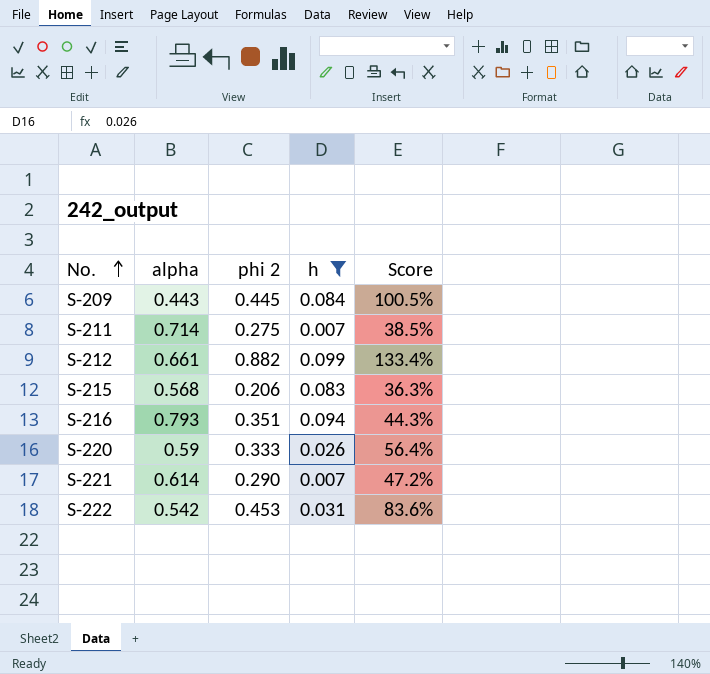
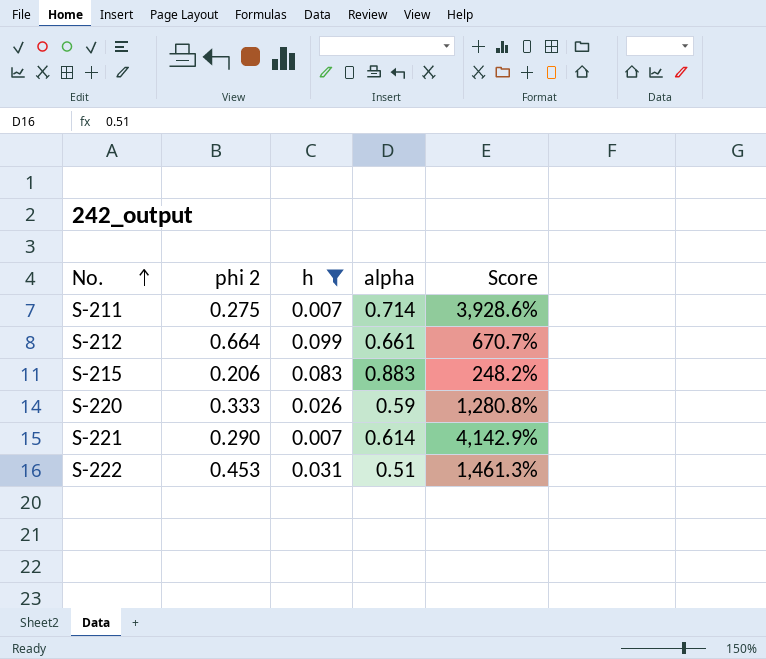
column alpha | position: 2 -> 4
column Score | formula: [phi 2] / [alpha] -> [phi 2] / [h]
row S-209: 0.443 | 0.445 | 0.084 | 100.5% -> none
row S-216: 0.793 | 0.351 | 0.094 | 44.3% -> none
S-212 | phi 2: 0.882 -> 0.664
S-215 | alpha: 0.568 -> 0.883
S-222 | alpha: 0.542 -> 0.51

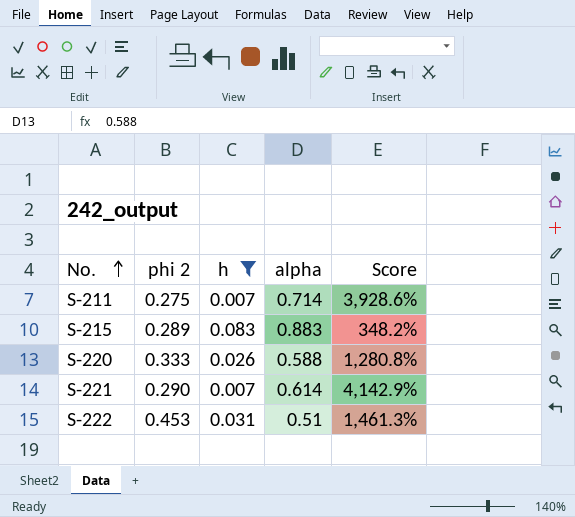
row S-212: 0.664 | 0.099 | 0.661 | 670.7% -> none
S-215 | phi 2: 0.206 -> 0.289
S-215 | Score: 248.2% -> 348.2%
S-220 | alpha: 0.59 -> 0.588

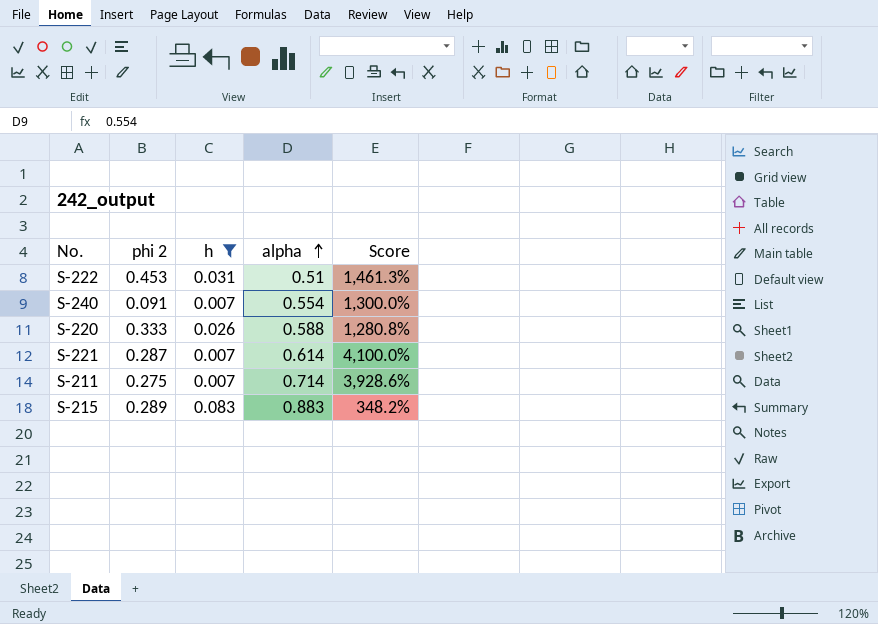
row order: No. ascending -> alpha ascending
row S-240: none -> 0.091 | 0.007 | 0.554 | 1,300.0%
S-221 | phi 2: 0.290 -> 0.287
S-221 | Score: 4,142.9% -> 4,100.0%

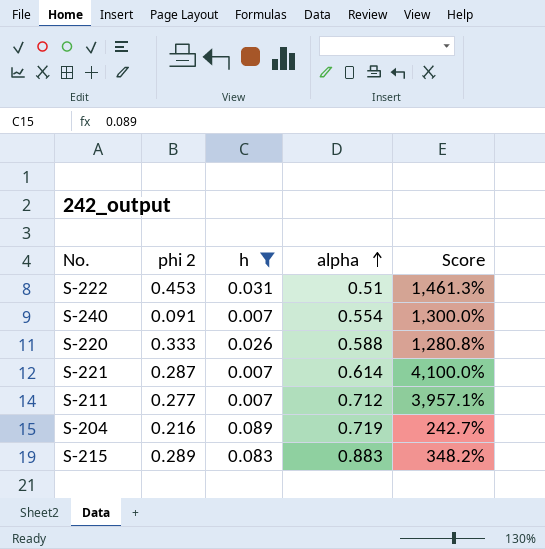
S-211 | phi 2: 0.275 -> 0.277
S-211 | alpha: 0.714 -> 0.712
S-211 | Score: 3,928.6% -> 3,957.1%
row S-204: none -> 0.216 | 0.089 | 0.719 | 242.7%

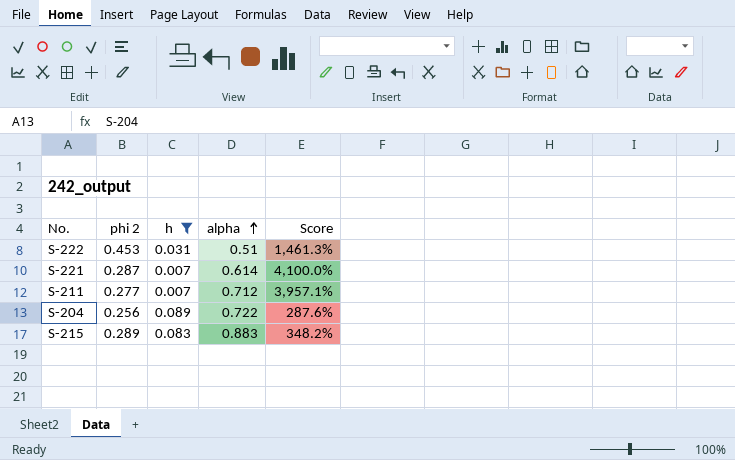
row S-240: 0.091 | 0.007 | 0.554 | 1,300.0% -> none
row S-220: 0.333 | 0.026 | 0.588 | 1,280.8% -> none
S-204 | phi 2: 0.216 -> 0.256
S-204 | alpha: 0.719 -> 0.722
S-204 | Score: 242.7% -> 287.6%

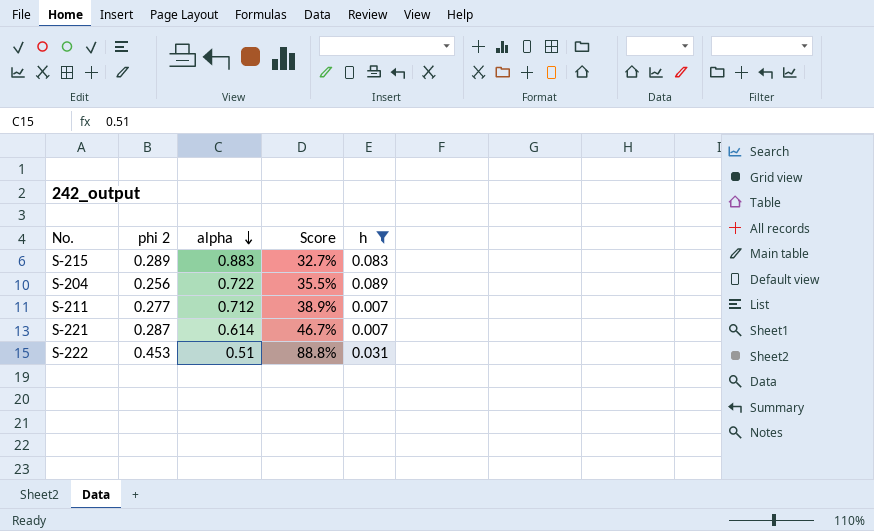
row order: alpha ascending -> alpha descending
column Score | formula: [phi 2] / [h] -> [phi 2] / [alpha]
column h | position: 3 -> 5

